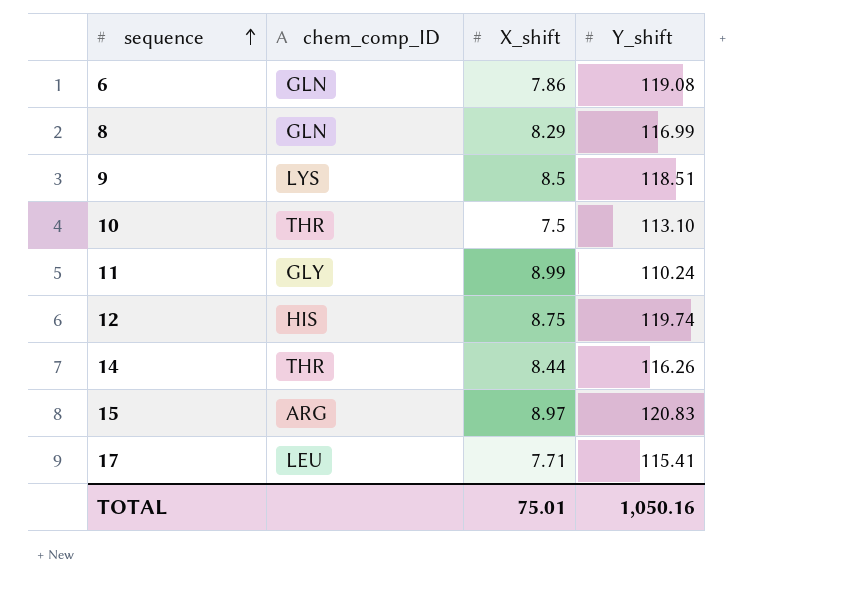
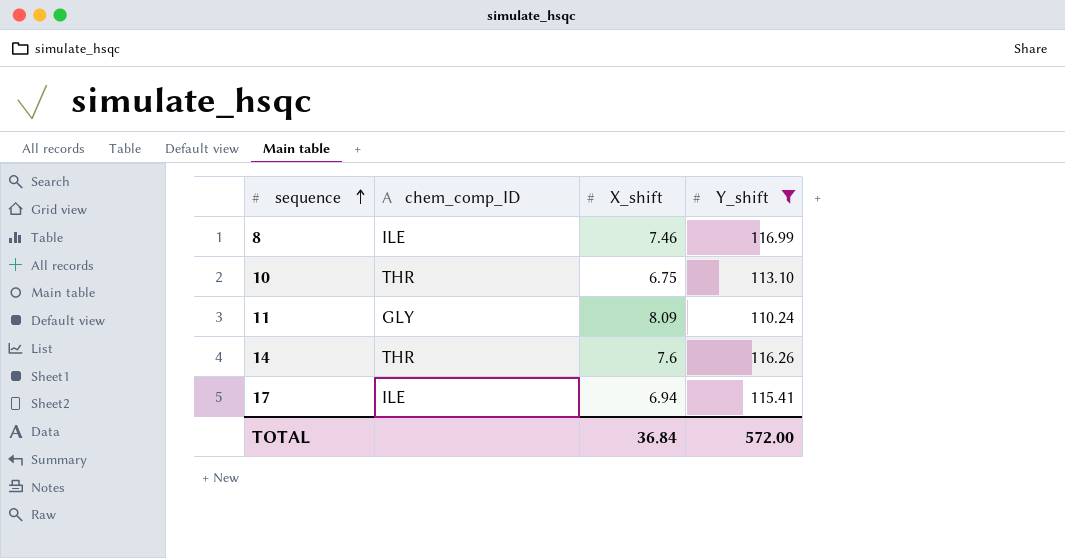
filter: none -> Y_shift <= 116.99
8 | chem_comp_ID: GLN -> ILE
8 | X_shift: 8.29 -> 7.46
10 | X_shift: 7.5 -> 6.75
11 | X_shift: 8.99 -> 8.09
14 | X_shift: 8.44 -> 7.6
17 | chem_comp_ID: LEU -> ILE
17 | X_shift: 7.71 -> 6.94
TOTAL | X_shift: 75.01 -> 36.84
TOTAL | Y_shift: 1,050.16 -> 572.00

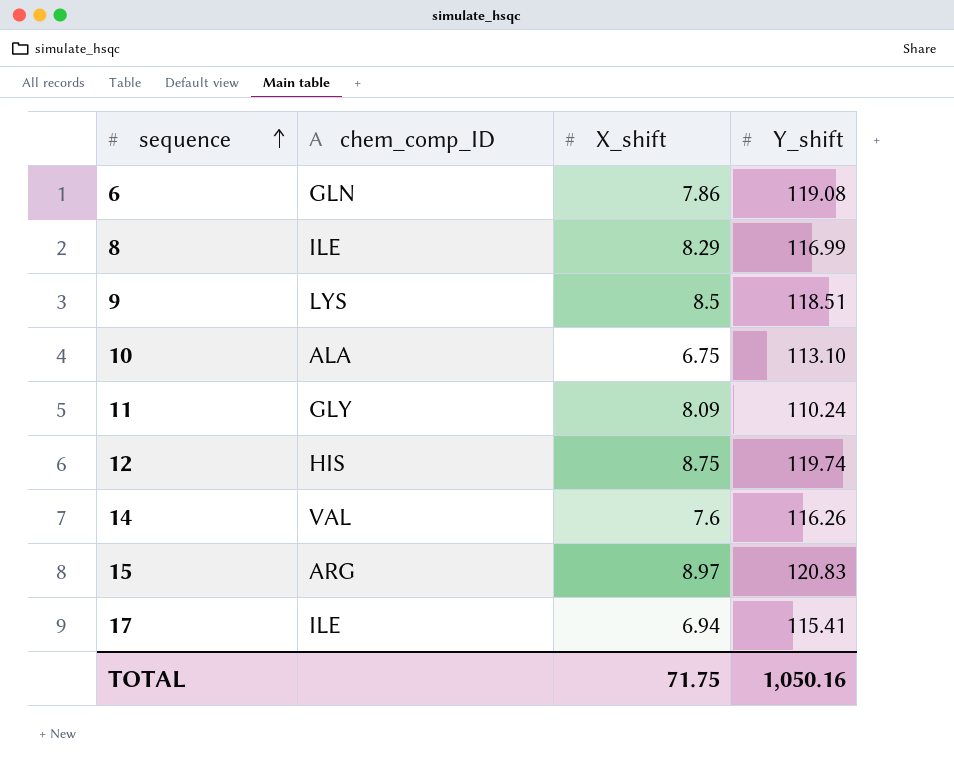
filter: Y_shift <= 116.99 -> none
8 | X_shift: 7.46 -> 8.29
10 | chem_comp_ID: THR -> ALA
14 | chem_comp_ID: THR -> VAL
TOTAL | X_shift: 36.84 -> 71.75
TOTAL | Y_shift: 572.00 -> 1,050.16

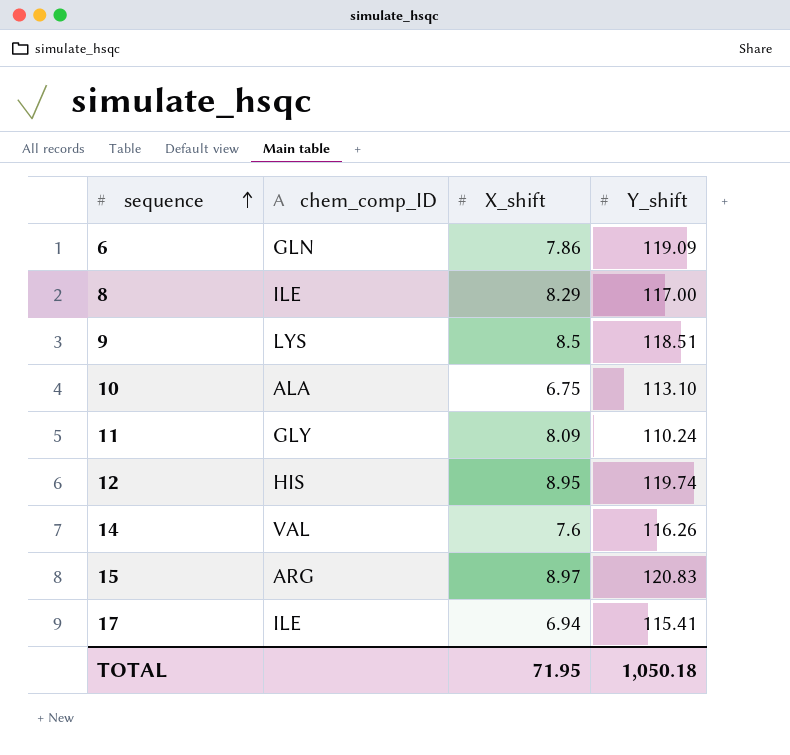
6 | Y_shift: 119.08 -> 119.09
8 | Y_shift: 116.99 -> 117.00
12 | X_shift: 8.75 -> 8.95
TOTAL | X_shift: 71.75 -> 71.95
TOTAL | Y_shift: 1,050.16 -> 1,050.18

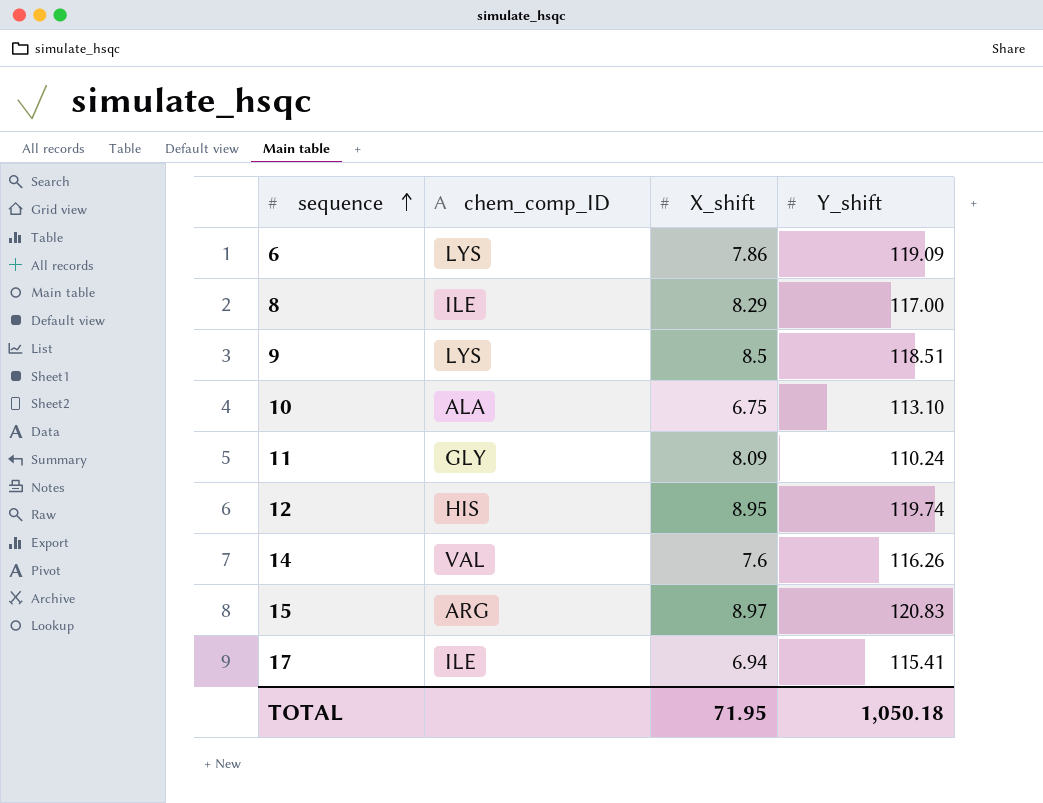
6 | chem_comp_ID: GLN -> LYS

